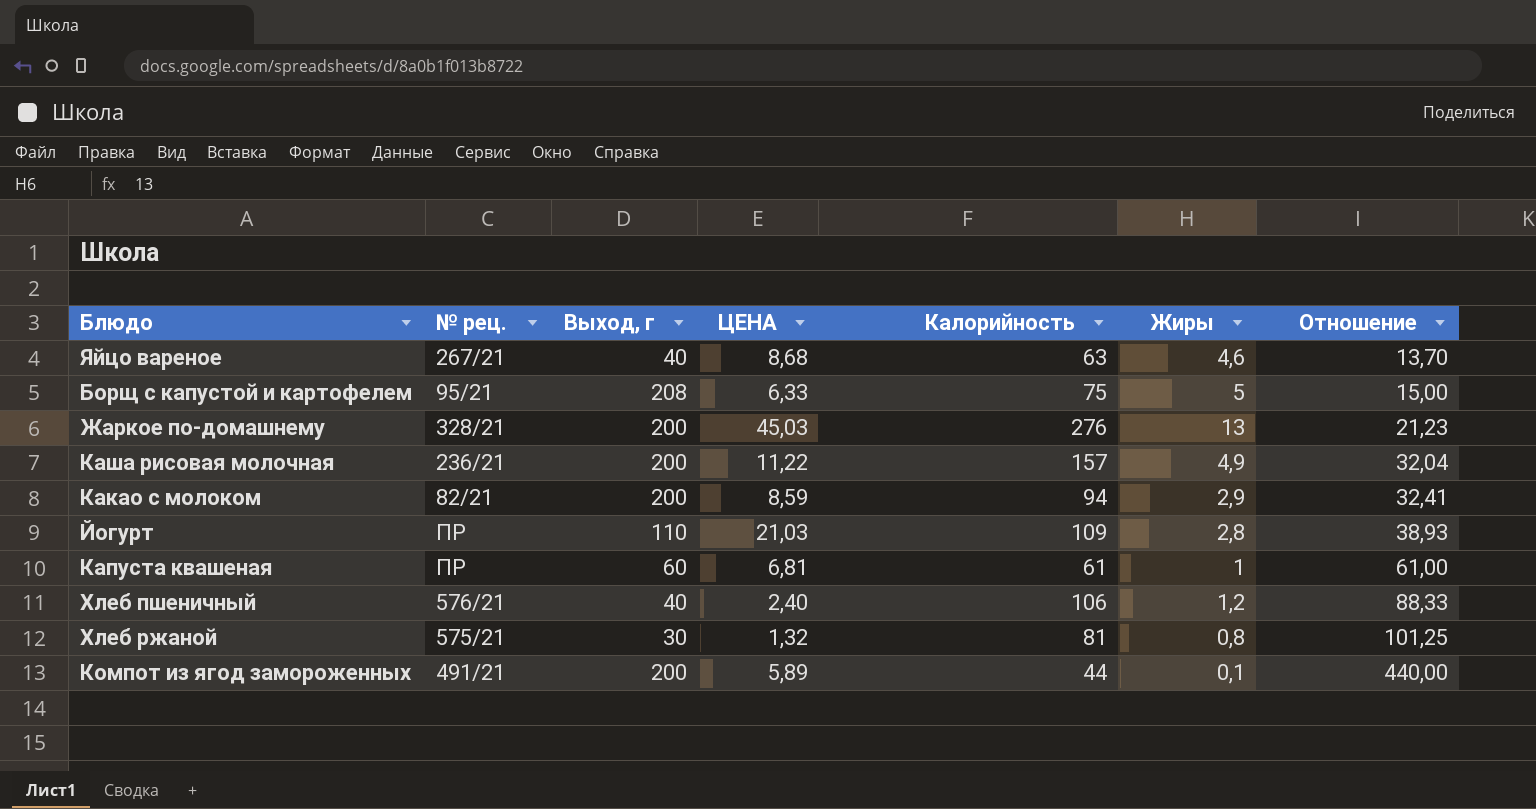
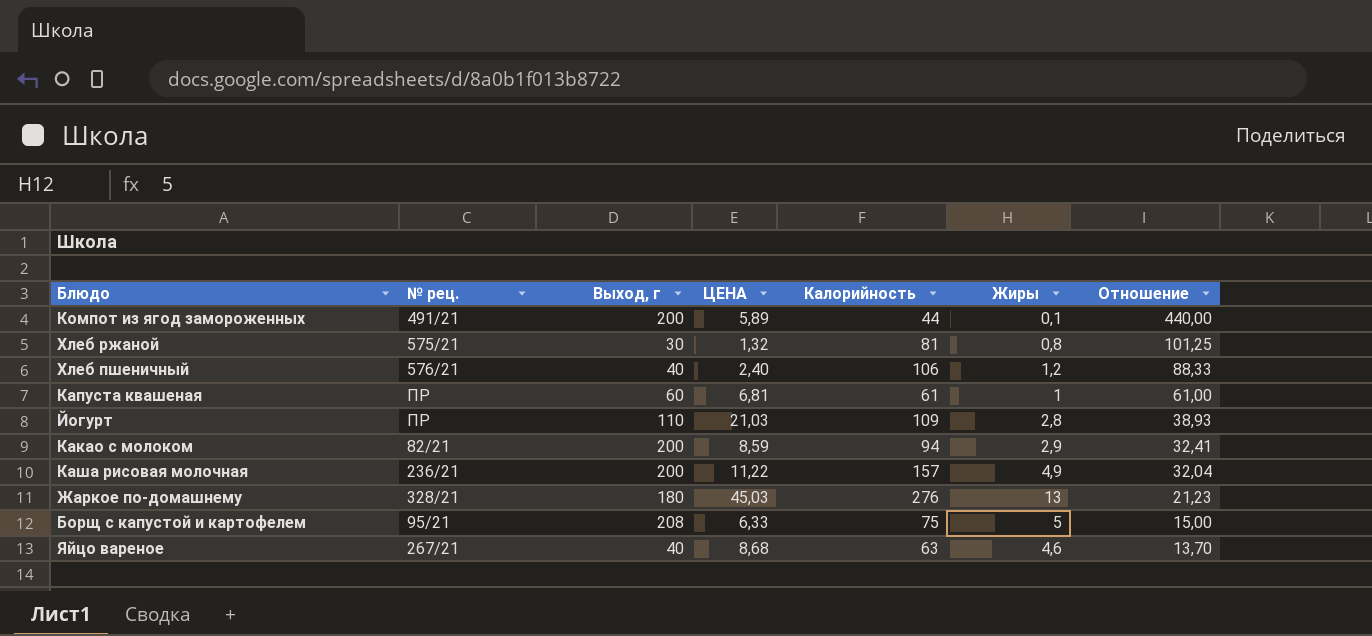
row order: Отношение ascending -> Отношение descending
Жаркое по-домашнему | Выход, г: 200 -> 180

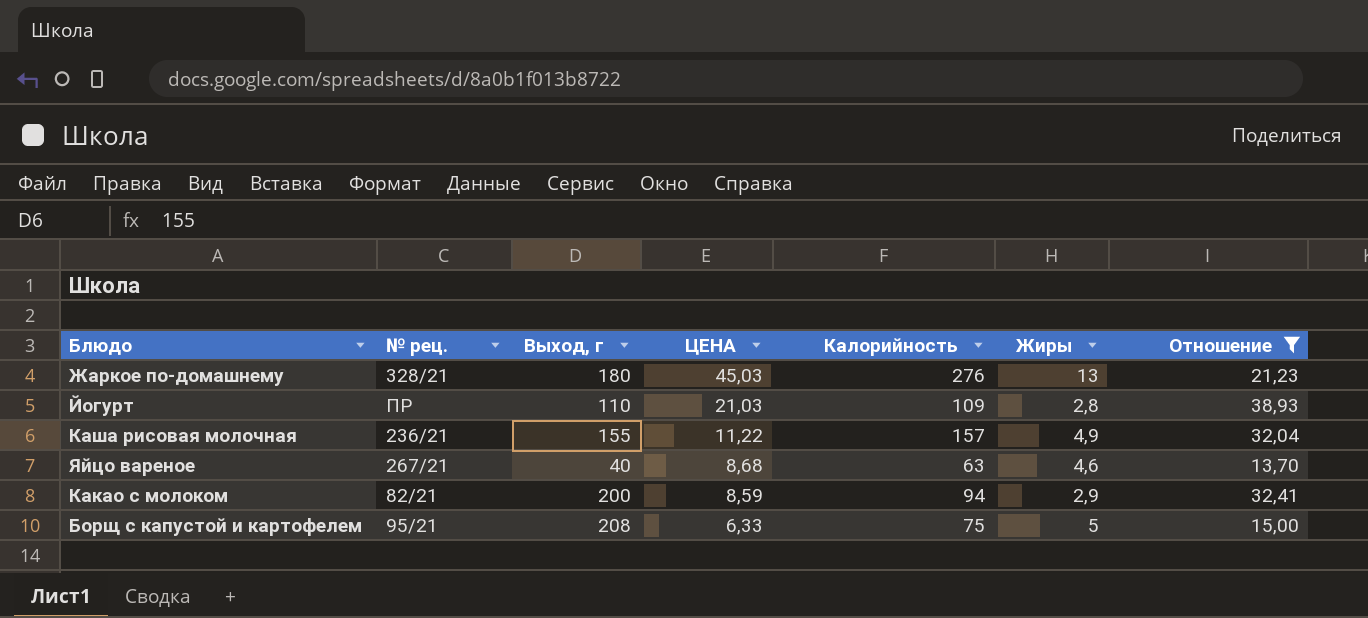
filter: none -> Отношение <= 38,93
row order: Отношение descending -> ЦЕНА descending
Каша рисовая молочная | Выход, г: 200 -> 155

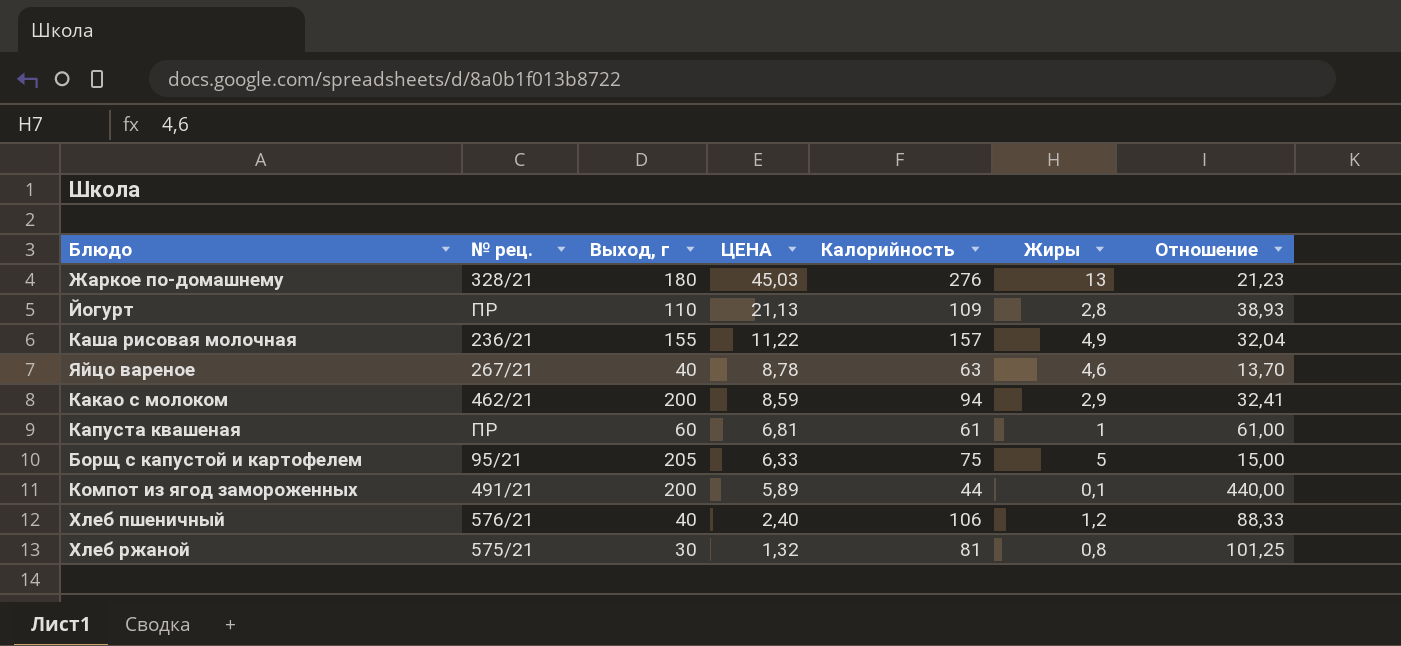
filter: Отношение <= 38,93 -> none
Йогурт | ЦЕНА: 21,03 -> 21,13
Яйцо вареное | ЦЕНА: 8,68 -> 8,78
Какао с молоком | № рец.: 82/21 -> 462/21
Борщ с капустой и картофелем | Выход, г: 208 -> 205

